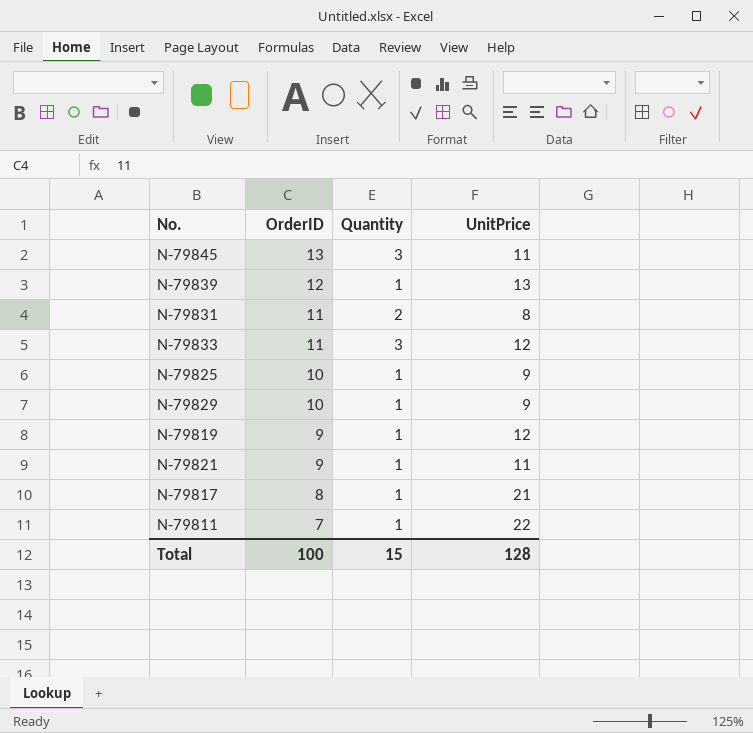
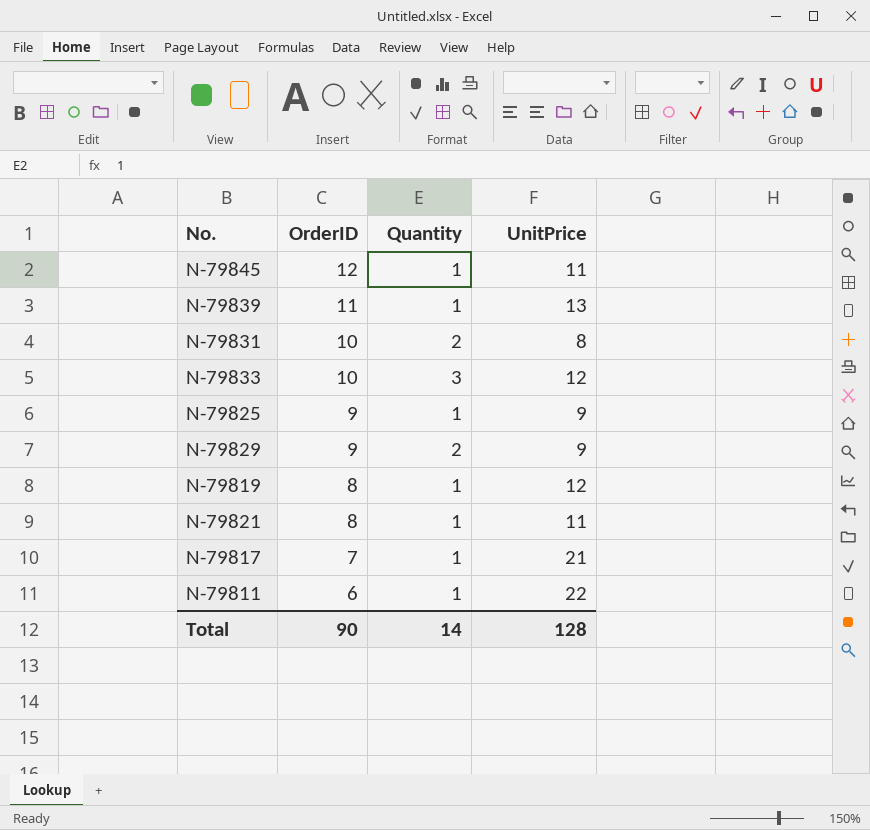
N-79845 | OrderID: 13 -> 12
N-79845 | Quantity: 3 -> 1
N-79839 | OrderID: 12 -> 11
N-79831 | OrderID: 11 -> 10
N-79833 | OrderID: 11 -> 10
N-79825 | OrderID: 10 -> 9
N-79829 | OrderID: 10 -> 9
N-79829 | Quantity: 1 -> 2
N-79819 | OrderID: 9 -> 8
N-79821 | OrderID: 9 -> 8
N-79817 | OrderID: 8 -> 7
N-79811 | OrderID: 7 -> 6
Total | OrderID: 100 -> 90
Total | Quantity: 15 -> 14

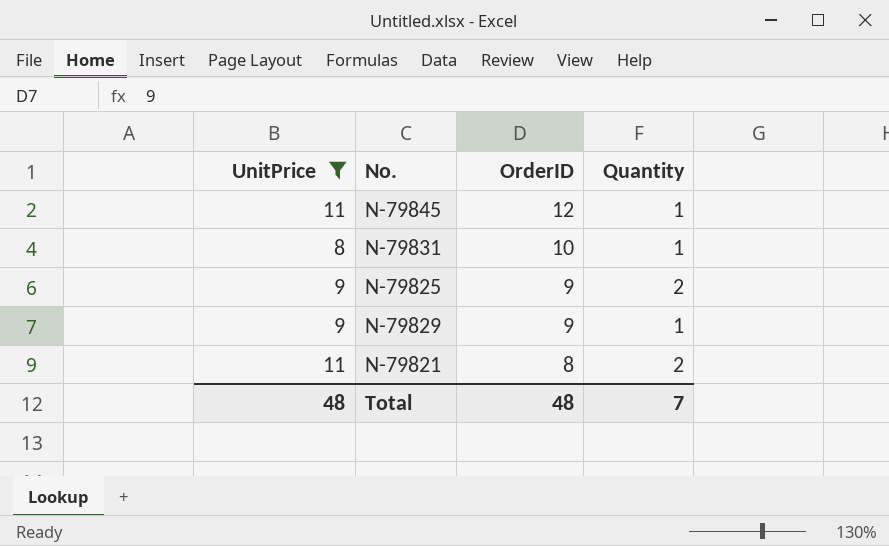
filter: none -> UnitPrice <= 11
column UnitPrice | position: 4 -> 1
N-79831 | Quantity: 2 -> 1
N-79825 | Quantity: 1 -> 2
N-79829 | Quantity: 2 -> 1
N-79821 | Quantity: 1 -> 2
Total | UnitPrice: 128 -> 48
Total | OrderID: 90 -> 48
Total | Quantity: 14 -> 7

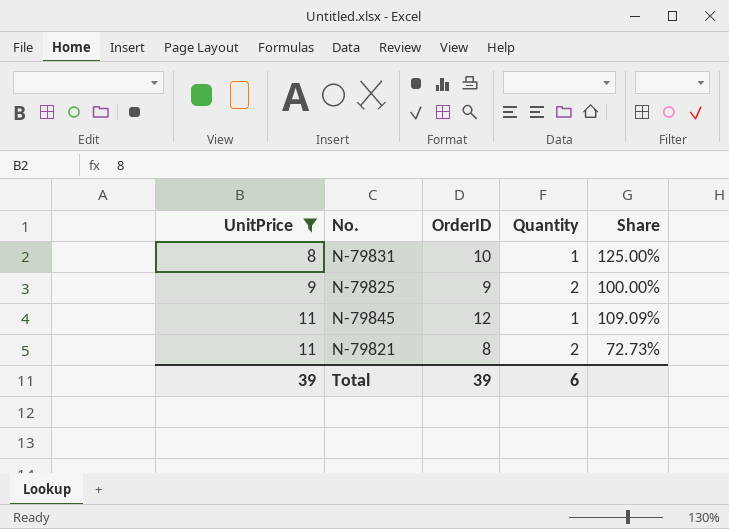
row order: OrderID descending -> UnitPrice ascending
column Share | formula: none -> [OrderID] / [UnitPrice]
row N-79829: 9 | 9 | 1 -> none
Total | UnitPrice: 48 -> 39
Total | OrderID: 48 -> 39
Total | Quantity: 7 -> 6

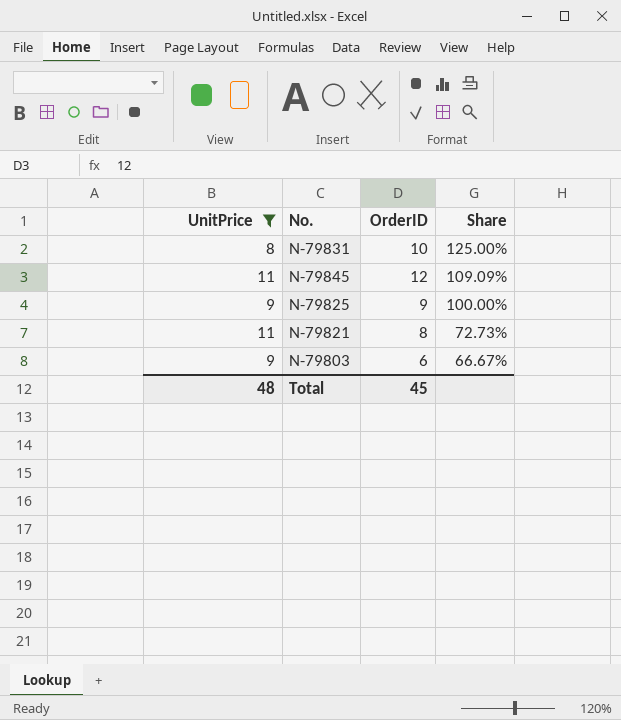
row order: UnitPrice ascending -> Share descending
column Quantity | position: 4 -> none
row N-79803: none -> 9 | 6 | 66.67%
Total | UnitPrice: 39 -> 48
Total | OrderID: 39 -> 45

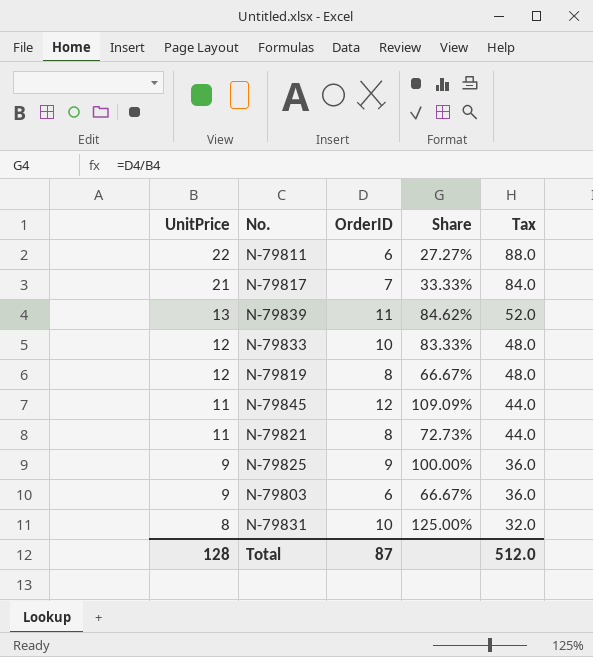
filter: UnitPrice <= 11 -> none
row order: Share descending -> UnitPrice descending
column Tax | formula: none -> [UnitPrice] * 4
Total | UnitPrice: 48 -> 128
Total | OrderID: 45 -> 87

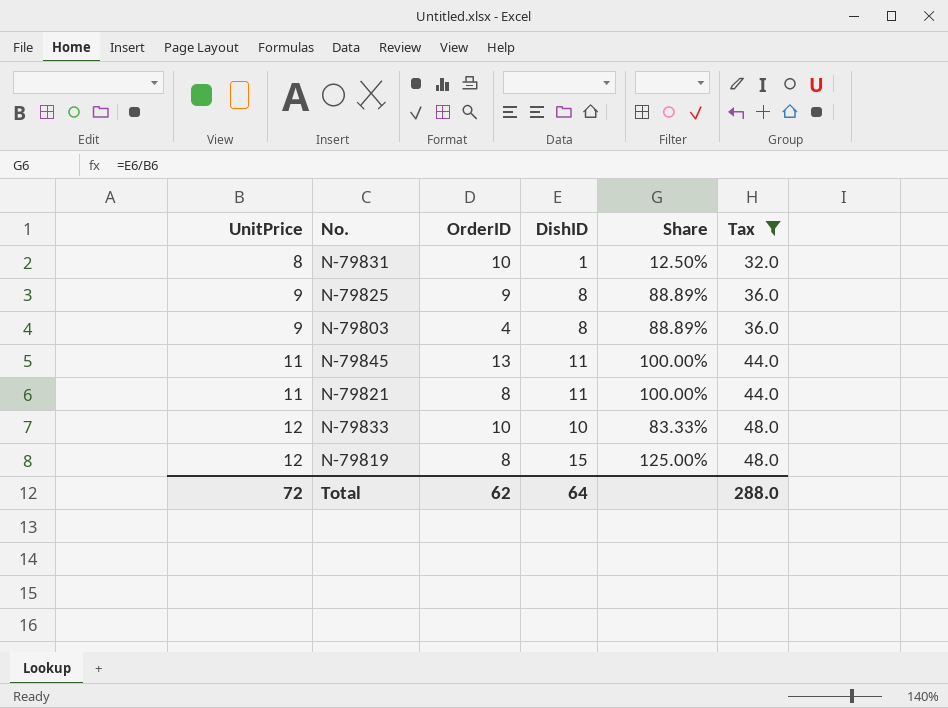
filter: none -> Tax <= 48.0
row order: UnitPrice descending -> UnitPrice ascending
column DishID | position: none -> 4
column Share | formula: [OrderID] / [UnitPrice] -> [DishID] / [UnitPrice]
N-79803 | OrderID: 6 -> 4
N-79845 | OrderID: 12 -> 13
Total | UnitPrice: 128 -> 72
Total | OrderID: 87 -> 62
Total | Tax: 512.0 -> 288.0

